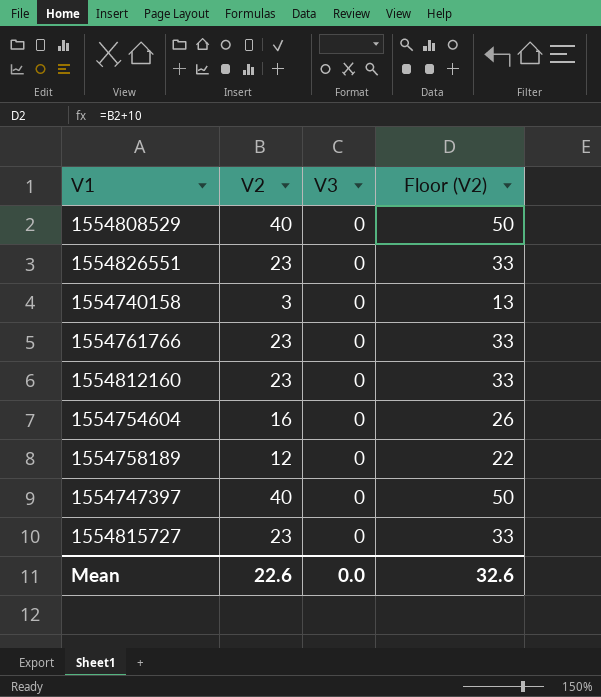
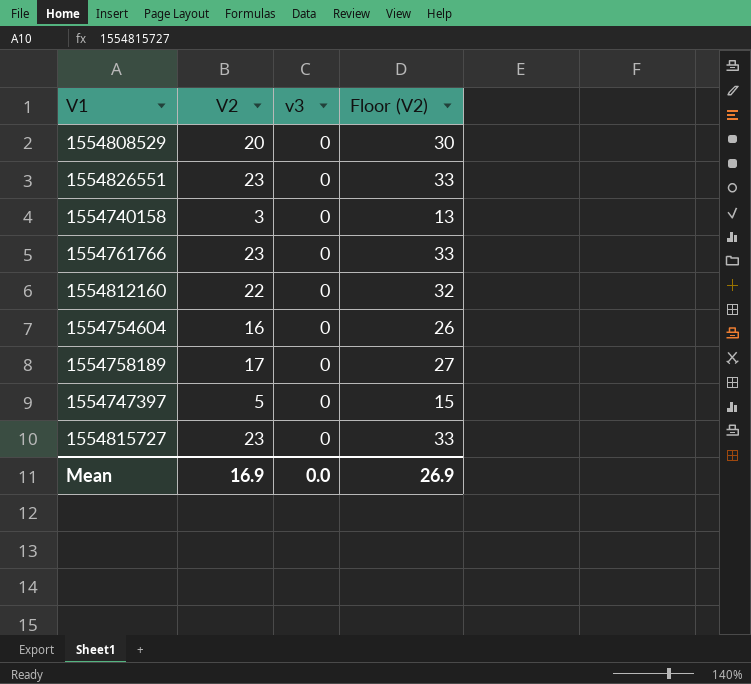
column name: V3 -> v3
1554808529 | V2: 40 -> 20
1554808529 | Floor (V2): 50 -> 30
1554812160 | V2: 23 -> 22
1554812160 | Floor (V2): 33 -> 32
1554758189 | V2: 12 -> 17
1554758189 | Floor (V2): 22 -> 27
1554747397 | V2: 40 -> 5
1554747397 | Floor (V2): 50 -> 15
Mean | V2: 22.6 -> 16.9
Mean | Floor (V2): 32.6 -> 26.9

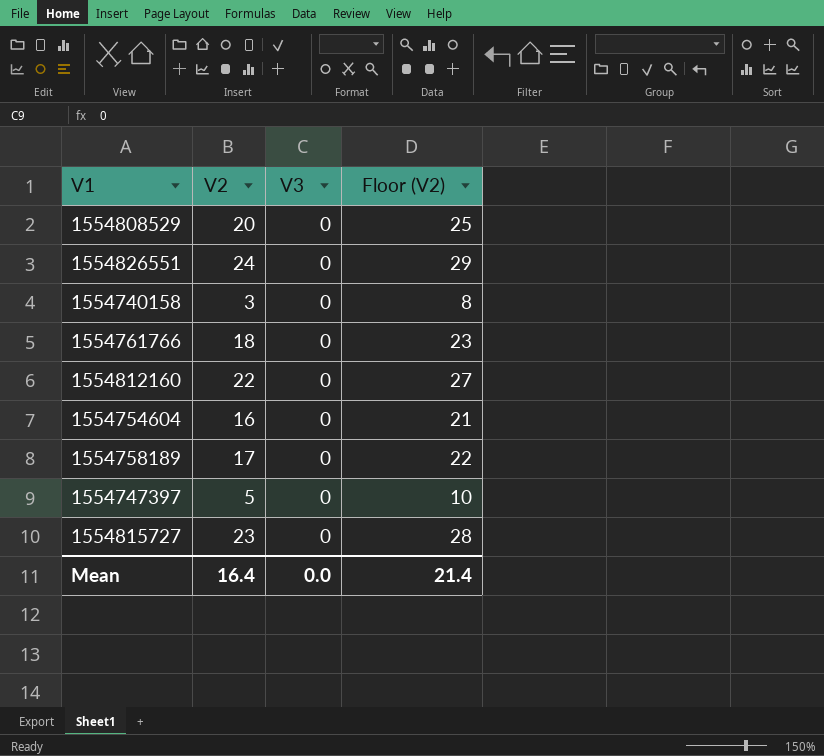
column name: v3 -> V3
column Floor (V2) | formula: [V2] + 10 -> [V2] + 5
1554826551 | V2: 23 -> 24
1554761766 | V2: 23 -> 18
Mean | V2: 16.9 -> 16.4
Mean | Floor (V2): 26.9 -> 21.4

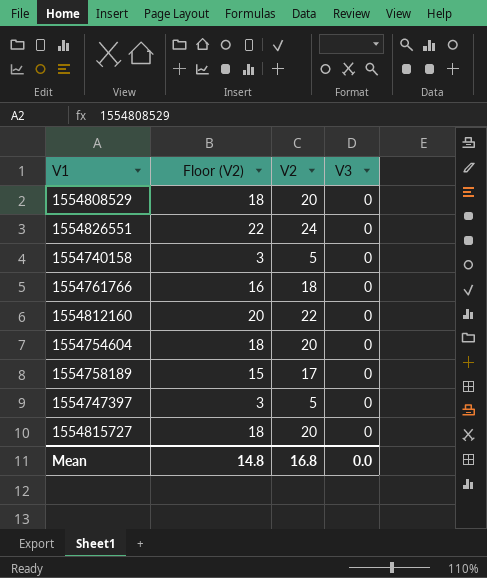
column Floor (V2) | formula: [V2] + 5 -> [V2] - 2
column Floor (V2) | position: 4 -> 2
1554740158 | V2: 3 -> 5
1554754604 | V2: 16 -> 20
1554815727 | V2: 23 -> 20
Mean | Floor (V2): 21.4 -> 14.8
Mean | V2: 16.4 -> 16.8

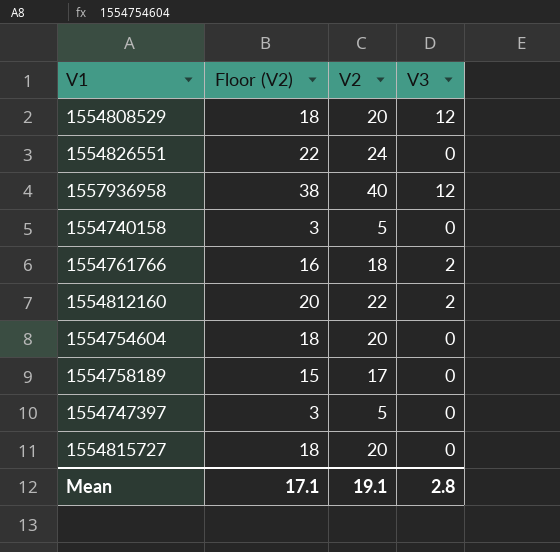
1554808529 | V3: 0 -> 12
row 1557936958: none -> 38 | 40 | 12
1554761766 | V3: 0 -> 2
1554812160 | V3: 0 -> 2
Mean | Floor (V2): 14.8 -> 17.1
Mean | V2: 16.8 -> 19.1
Mean | V3: 0.0 -> 2.8

